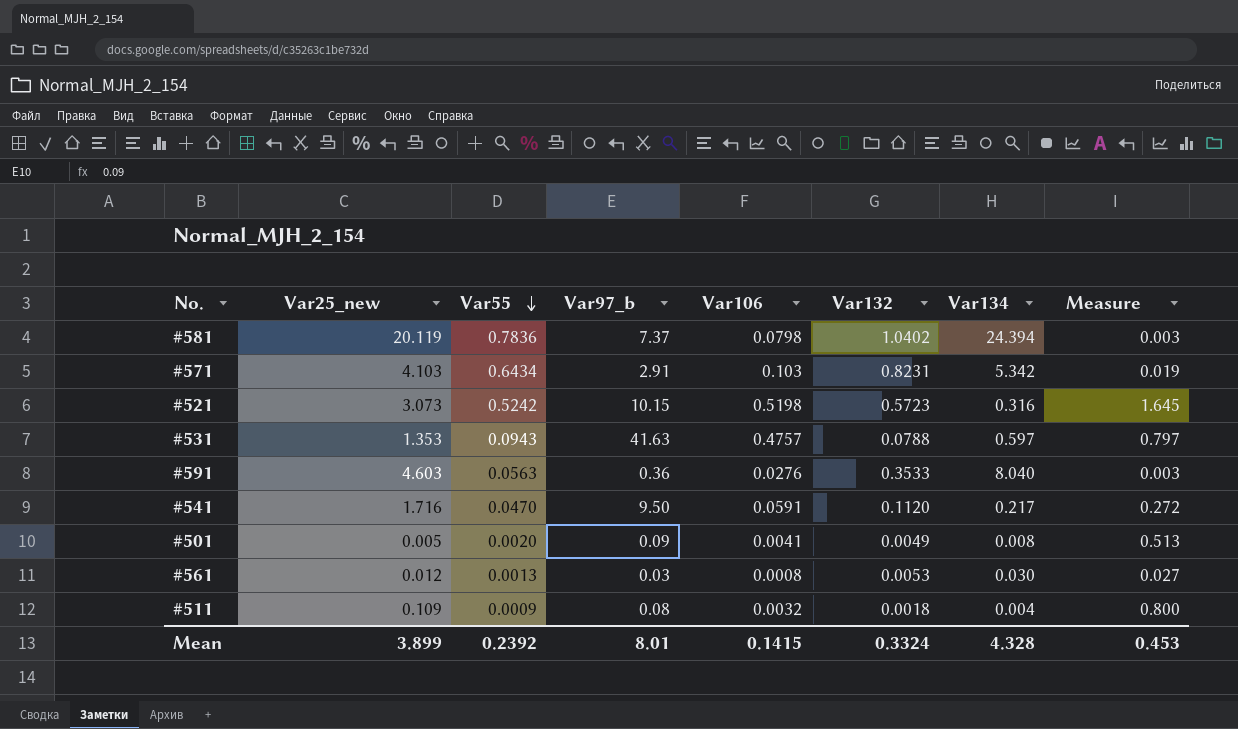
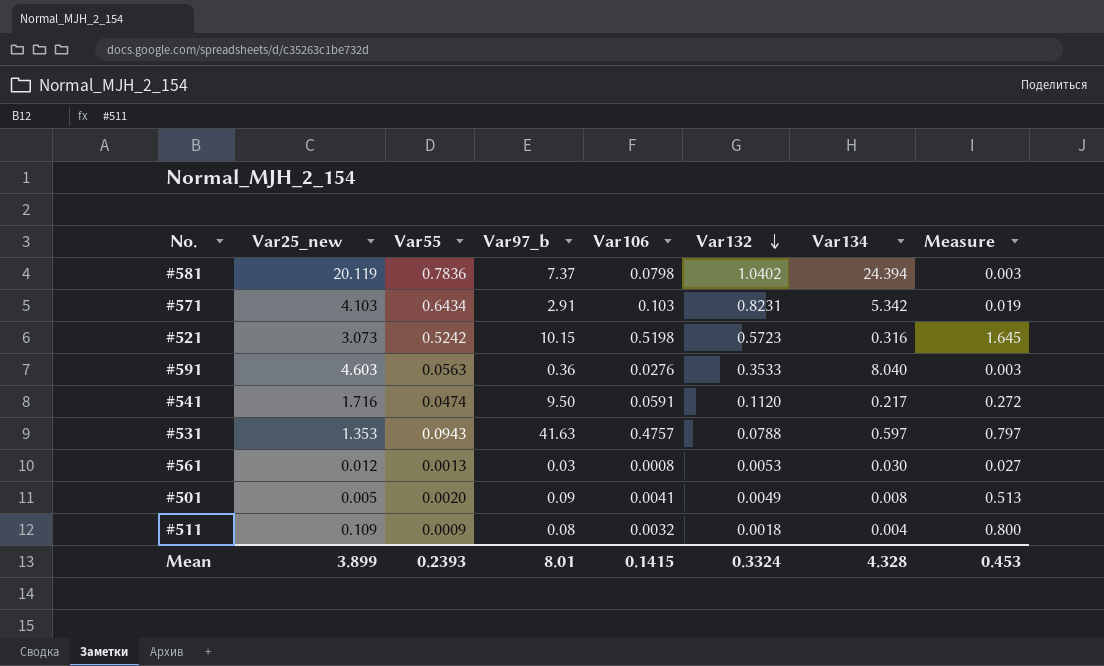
row order: Var55 descending -> Var132 descending
#541 | Var55: 0.0470 -> 0.0474
Mean | Var55: 0.2392 -> 0.2393

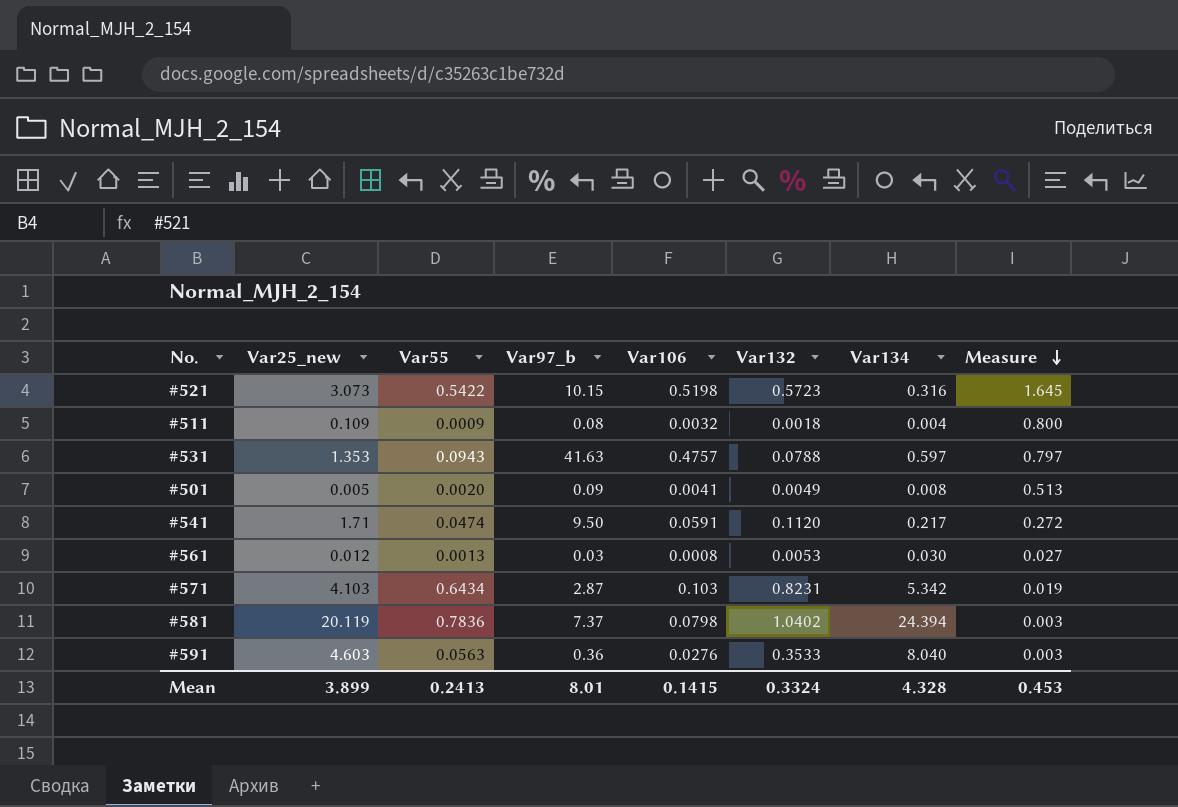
row order: Var132 descending -> Measure descending
#521 | Var55: 0.5242 -> 0.5422
#541 | Var25_new: 1.716 -> 1.71
#571 | Var97_b: 2.91 -> 2.87
Mean | Var55: 0.2393 -> 0.2413

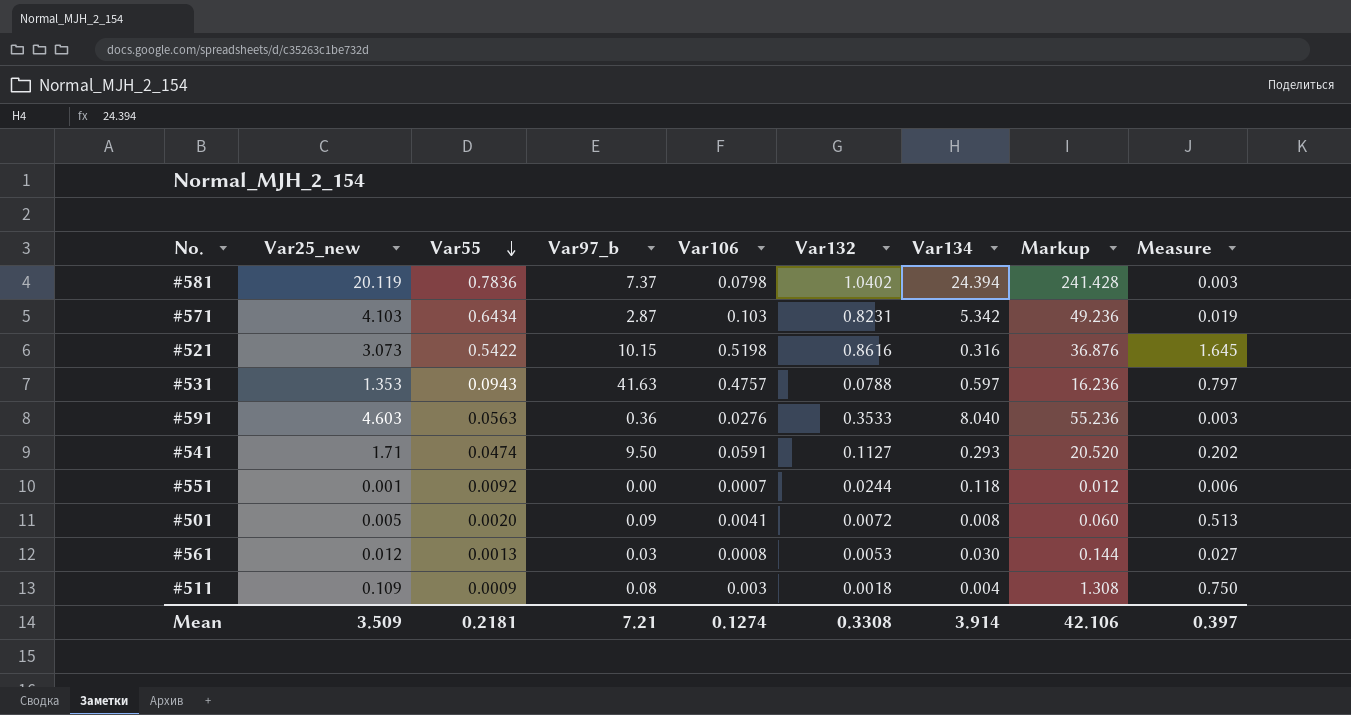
row order: Measure descending -> Var55 descending
column Markup | formula: none -> [Var25_new] * 12
#521 | Var132: 0.5723 -> 0.8616
#541 | Var132: 0.1120 -> 0.1127
#541 | Var134: 0.217 -> 0.293
#541 | Measure: 0.272 -> 0.202
row #551: none -> 0.001 | 0.0092 | 0.00 | 0.0007 | 0.0244 | 0.118 | 0.012 | 0.006
#501 | Var132: 0.0049 -> 0.0072
#511 | Var106: 0.0032 -> 0.003
#511 | Measure: 0.800 -> 0.750
Mean | Var25_new: 3.899 -> 3.509
Mean | Var55: 0.2413 -> 0.2181
Mean | Var97_b: 8.01 -> 7.21
Mean | Var106: 0.1415 -> 0.1274
Mean | Var132: 0.3324 -> 0.3308
Mean | Var134: 4.328 -> 3.914
Mean | Measure: 0.453 -> 0.397

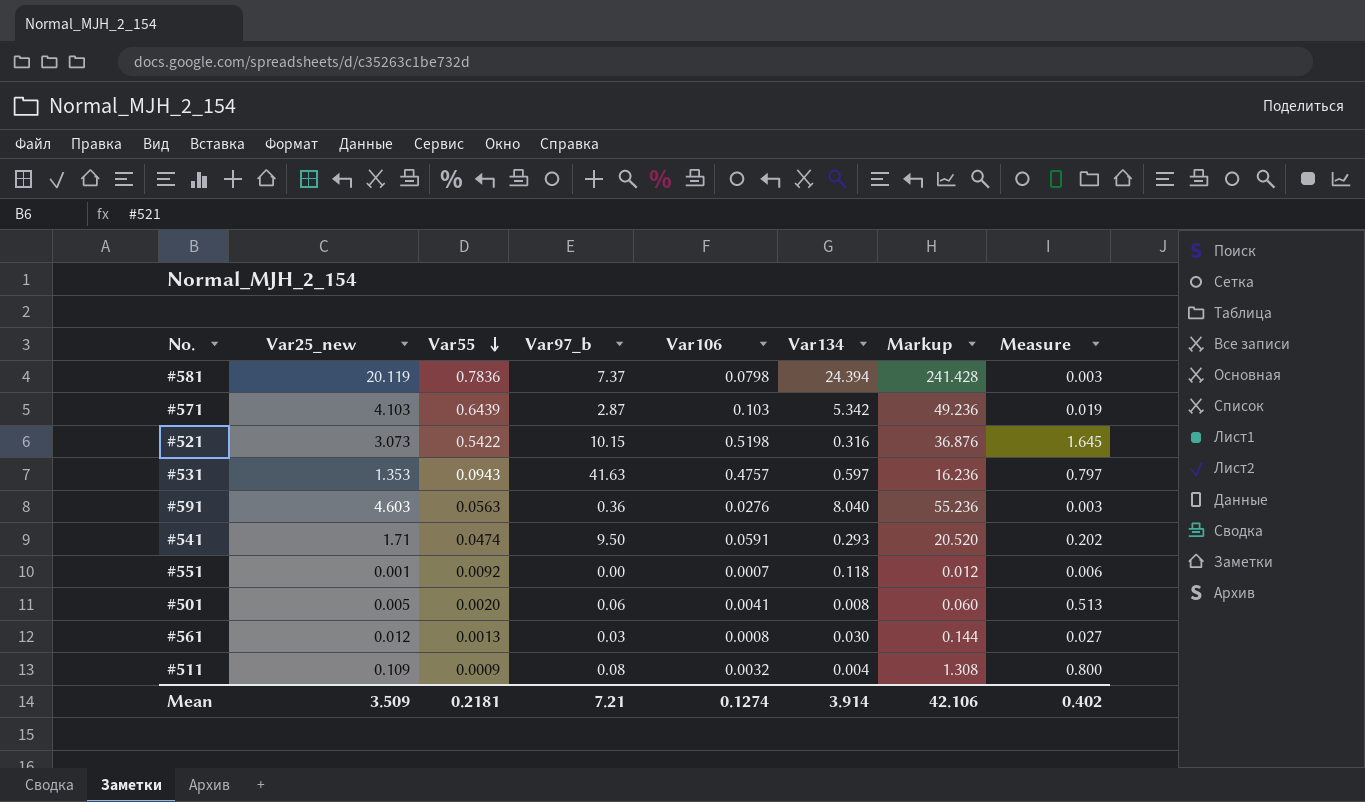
column Var132 | position: 6 -> none
#571 | Var55: 0.6434 -> 0.6439
#501 | Var97_b: 0.09 -> 0.06
#511 | Var106: 0.003 -> 0.0032
#511 | Measure: 0.750 -> 0.800
Mean | Measure: 0.397 -> 0.402

